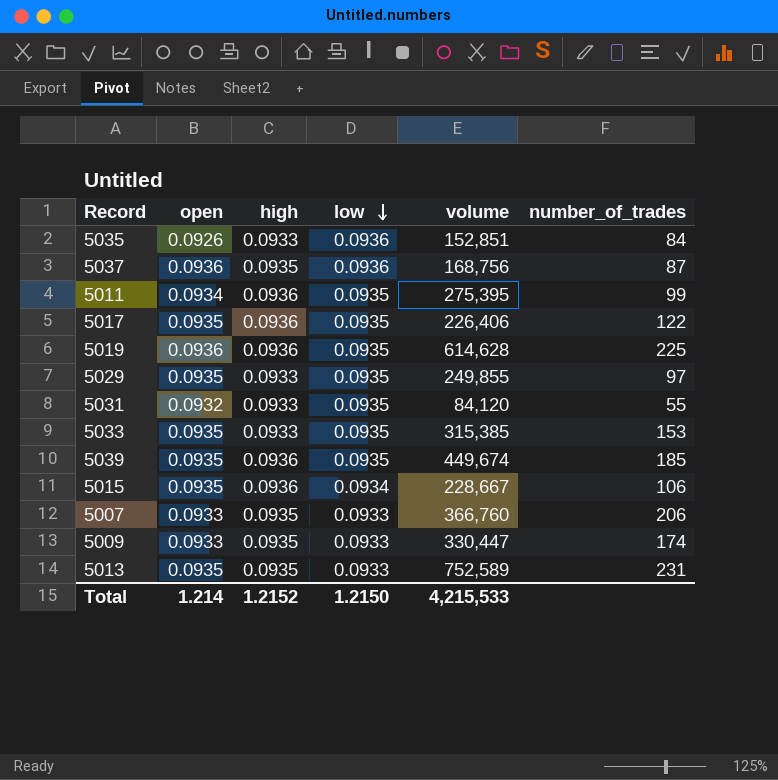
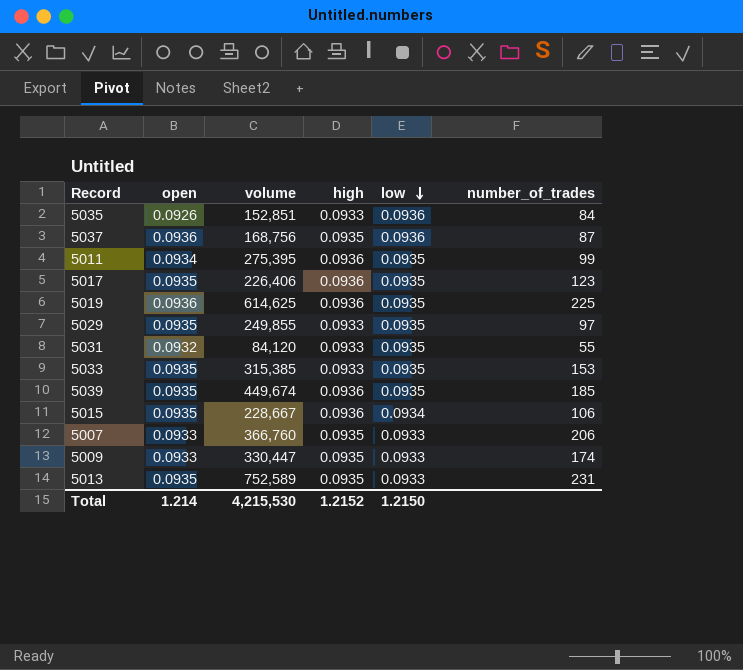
column volume | position: 5 -> 3
5017 | number_of_trades: 122 -> 123
5019 | volume: 614,628 -> 614,625
Total | volume: 4,215,533 -> 4,215,530

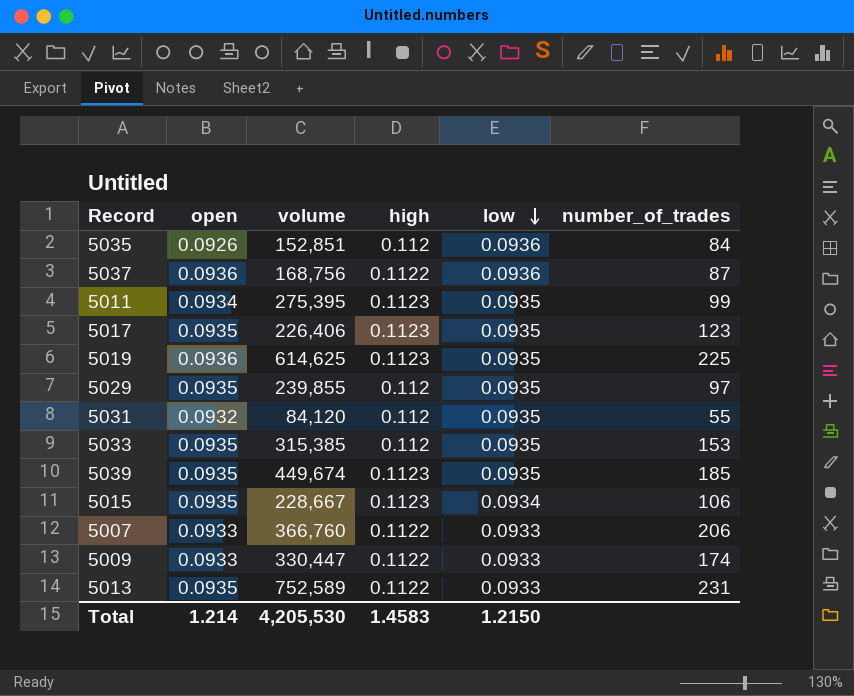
5035 | high: 0.0933 -> 0.112
5037 | high: 0.0935 -> 0.1122
5011 | high: 0.0936 -> 0.1123
5017 | high: 0.0936 -> 0.1123
5019 | high: 0.0936 -> 0.1123
5029 | volume: 249,855 -> 239,855
5029 | high: 0.0933 -> 0.112
5031 | high: 0.0933 -> 0.112
5033 | high: 0.0933 -> 0.112
5039 | high: 0.0936 -> 0.1123
5015 | high: 0.0936 -> 0.1123
5007 | high: 0.0935 -> 0.1122
5009 | high: 0.0935 -> 0.1122
5013 | high: 0.0935 -> 0.1122
Total | volume: 4,215,530 -> 4,205,530
Total | high: 1.2152 -> 1.4583

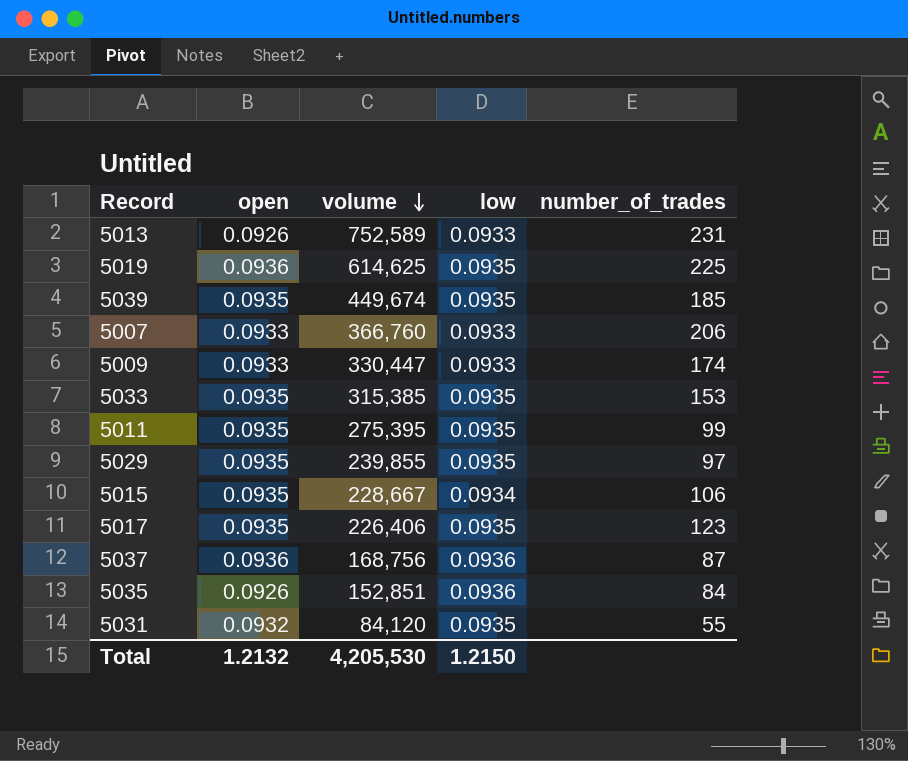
row order: low descending -> volume descending
column high | position: 4 -> none
5013 | open: 0.0935 -> 0.0926
5011 | open: 0.0934 -> 0.0935
Total | open: 1.214 -> 1.2132

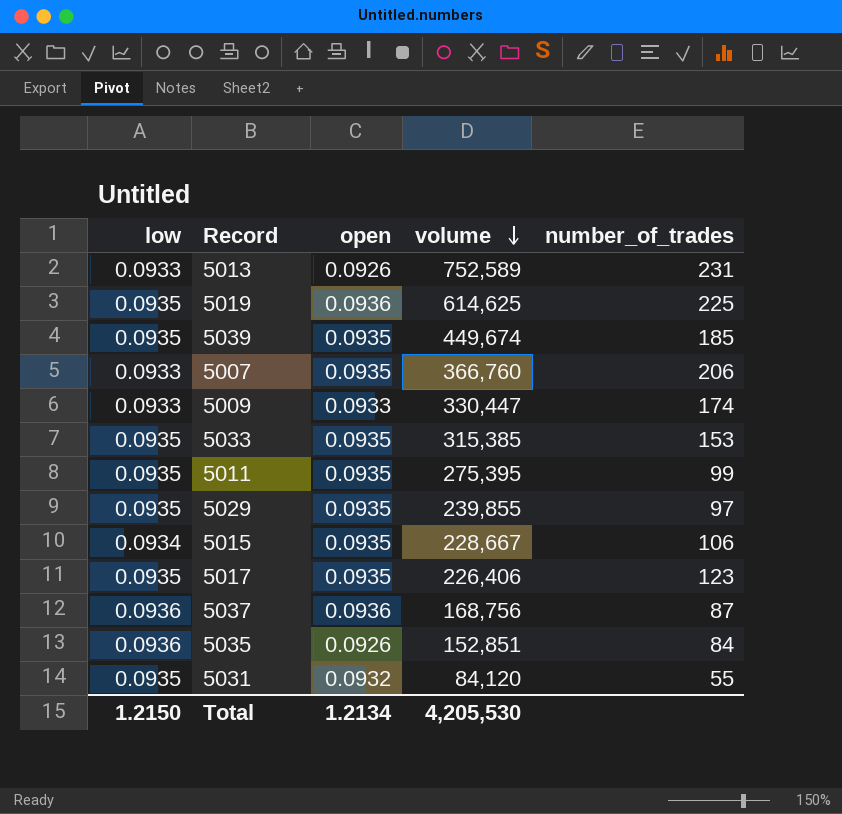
column low | position: 4 -> 1
5007 | open: 0.0933 -> 0.0935
Total | open: 1.2132 -> 1.2134

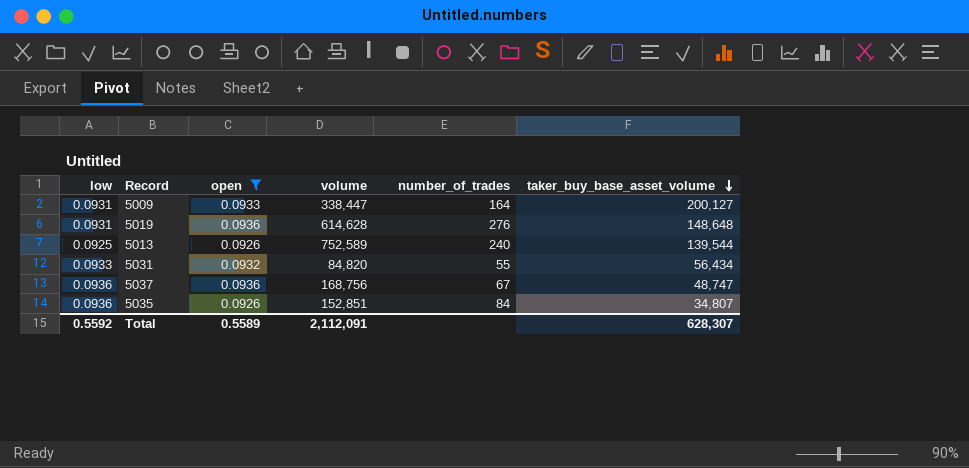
filter: none -> open != 0.0935
row order: volume descending -> taker_buy_base_asset_volume descending
column taker_buy_base_asset_volume | position: none -> 6
5009 | low: 0.0933 -> 0.0931
5009 | volume: 330,447 -> 338,447
5009 | number_of_trades: 174 -> 164
5019 | low: 0.0935 -> 0.0931
5019 | volume: 614,625 -> 614,628
5019 | number_of_trades: 225 -> 276
5013 | low: 0.0933 -> 0.0925
5013 | number_of_trades: 231 -> 240
5031 | low: 0.0935 -> 0.0933
5031 | volume: 84,120 -> 84,820
5037 | number_of_trades: 87 -> 67
Total | low: 1.2150 -> 0.5592
Total | open: 1.2134 -> 0.5589
Total | volume: 4,205,530 -> 2,112,091

